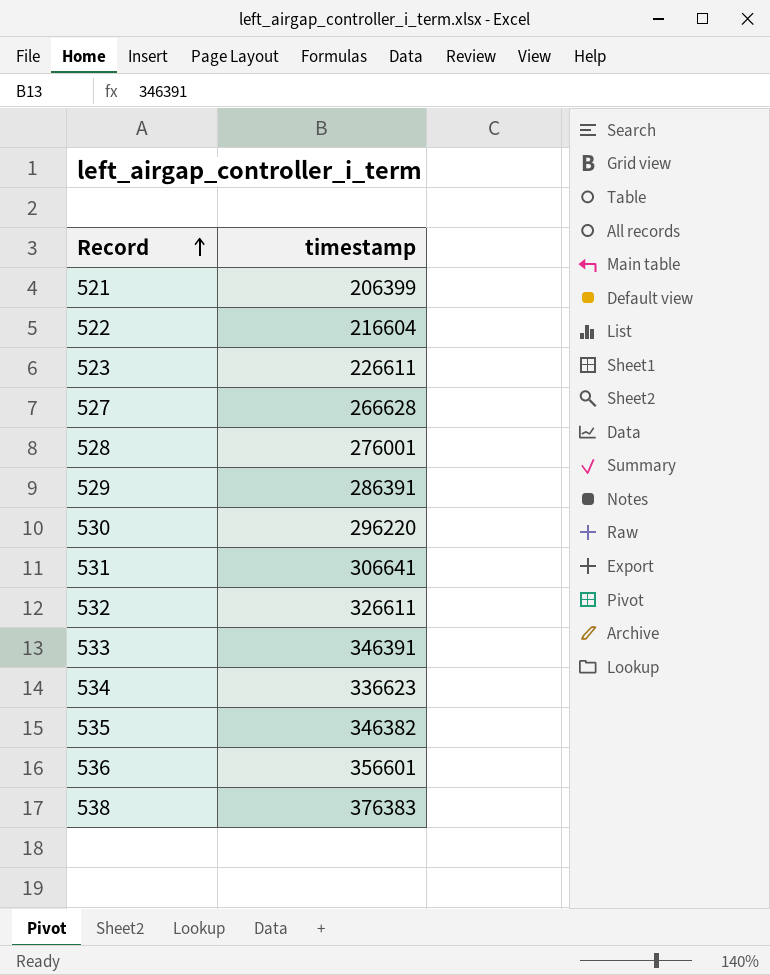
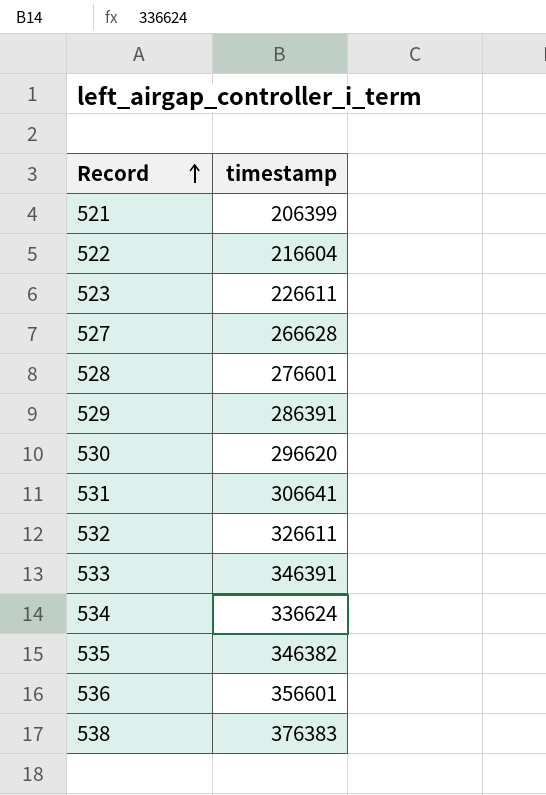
528 | timestamp: 276001 -> 276601
530 | timestamp: 296220 -> 296620
534 | timestamp: 336623 -> 336624

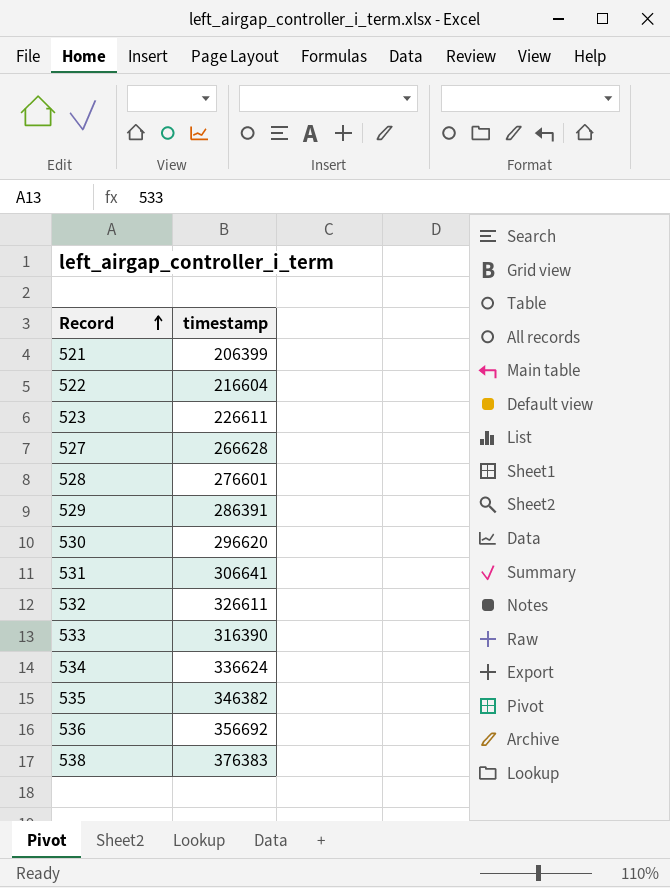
533 | timestamp: 346391 -> 316390
536 | timestamp: 356601 -> 356692

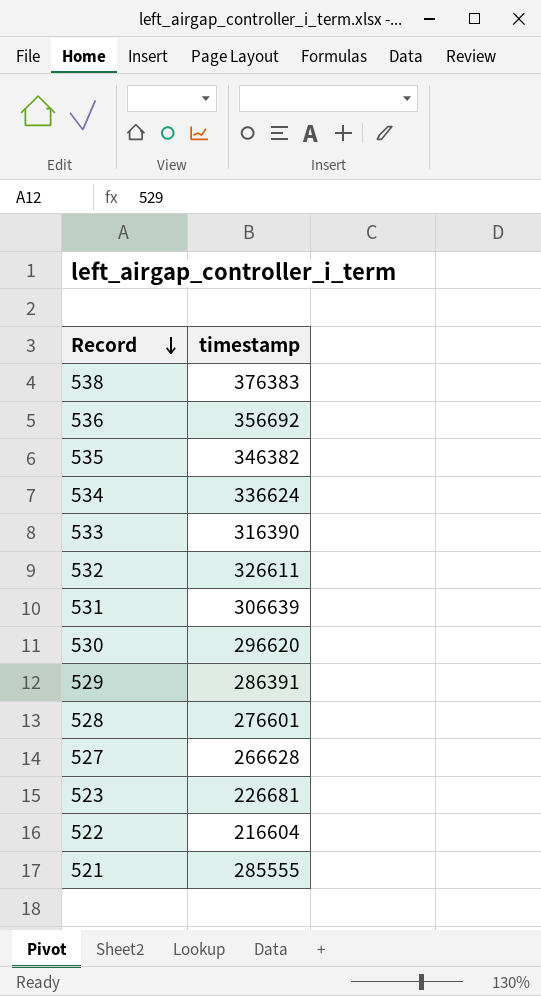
row order: Record ascending -> Record descending
531 | timestamp: 306641 -> 306639
523 | timestamp: 226611 -> 226681
521 | timestamp: 206399 -> 285555

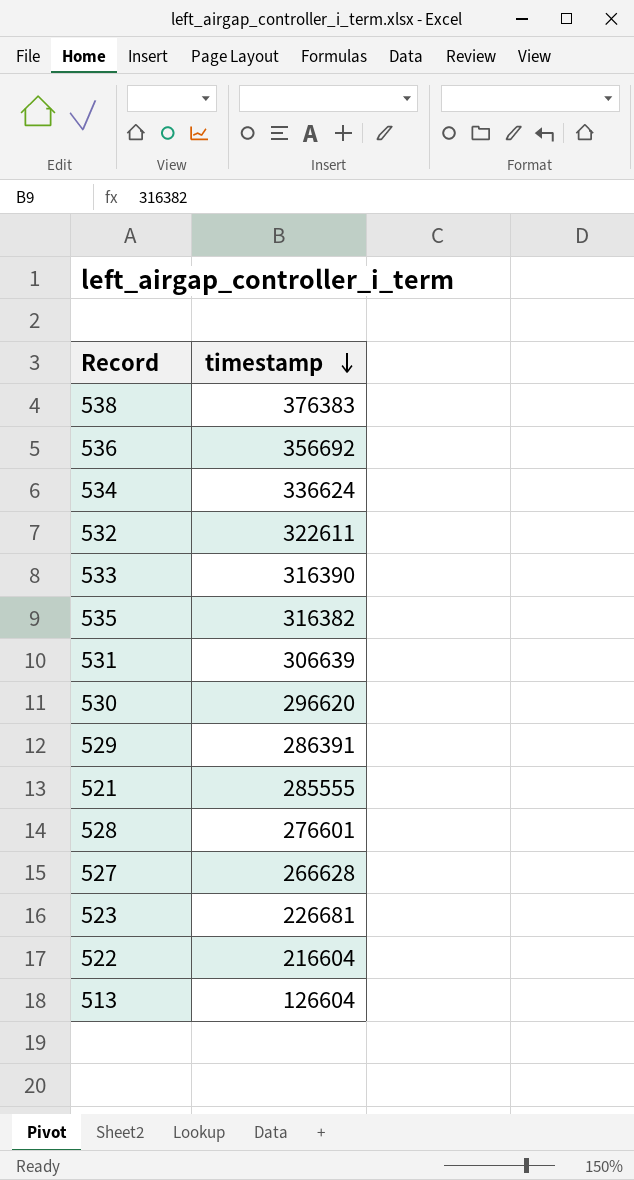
row order: Record descending -> timestamp descending
532 | timestamp: 326611 -> 322611
535 | timestamp: 346382 -> 316382
row 513: none -> 126604

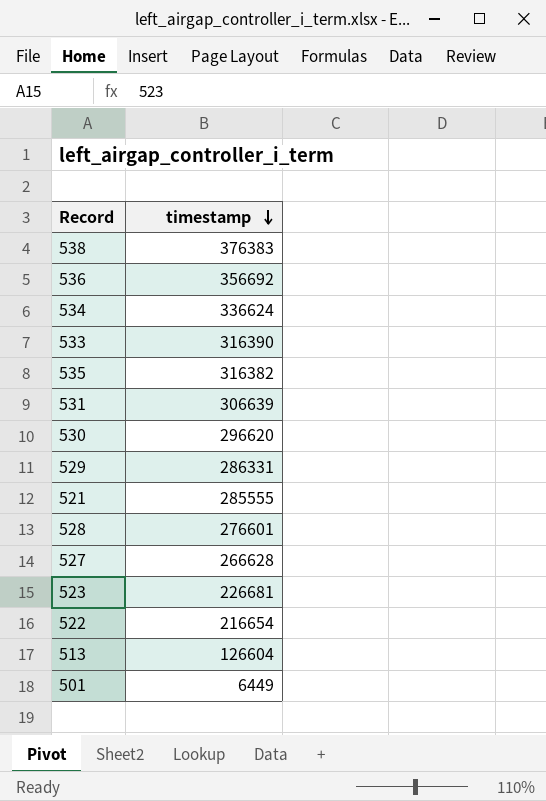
row 532: 322611 -> none
529 | timestamp: 286391 -> 286331
522 | timestamp: 216604 -> 216654
row 501: none -> 6449

